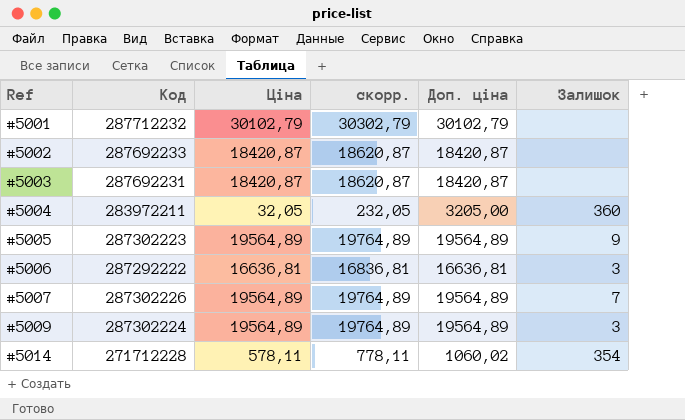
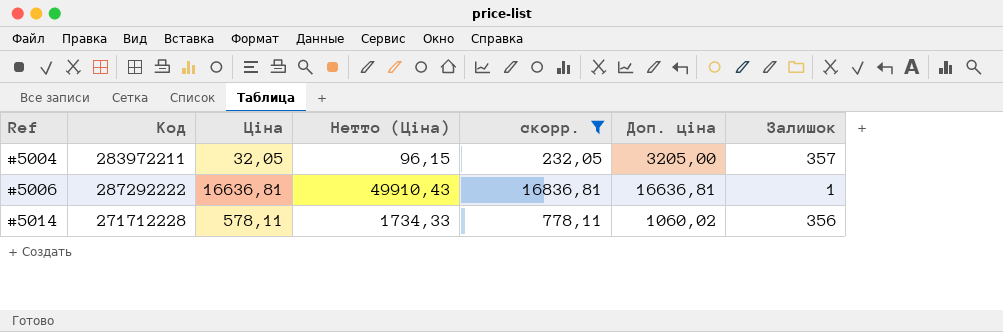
filter: none -> скорр. <= 16836,81
column Нетто (Ціна) | formula: none -> [Ціна] * 3
#5004 | Залишок: 360 -> 357
#5006 | Залишок: 3 -> 1
#5014 | Залишок: 354 -> 356

